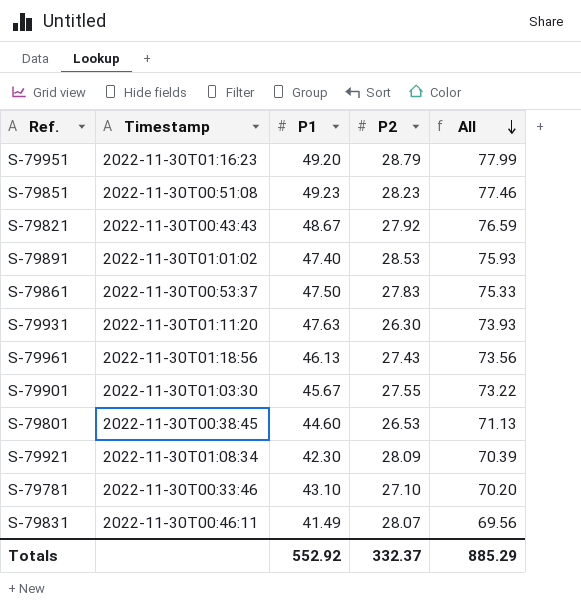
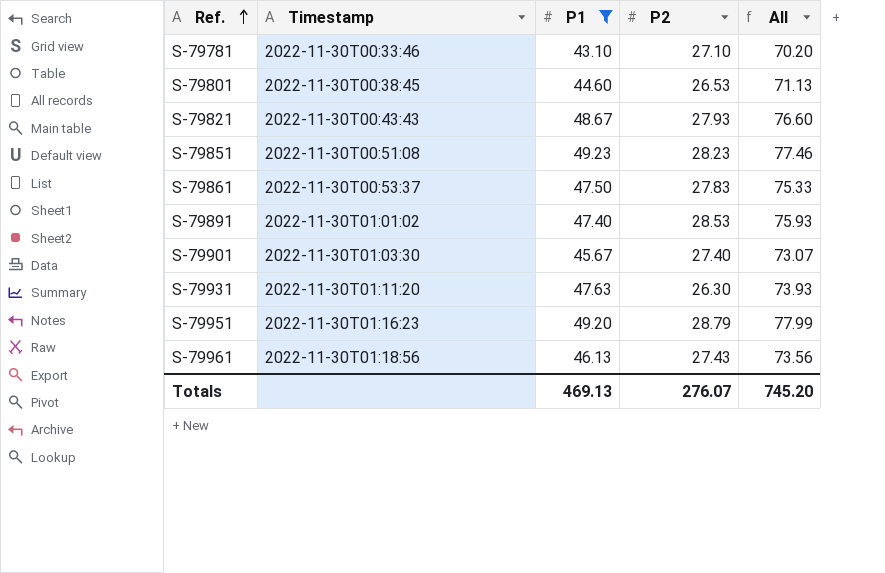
filter: none -> P1 >= 43.10
row order: All descending -> Ref. ascending
S-79821 | P2: 27.92 -> 27.93
S-79821 | All: 76.59 -> 76.60
S-79901 | P2: 27.55 -> 27.40
S-79901 | All: 73.22 -> 73.07
Totals | P1: 552.92 -> 469.13
Totals | P2: 332.37 -> 276.07
Totals | All: 885.29 -> 745.20

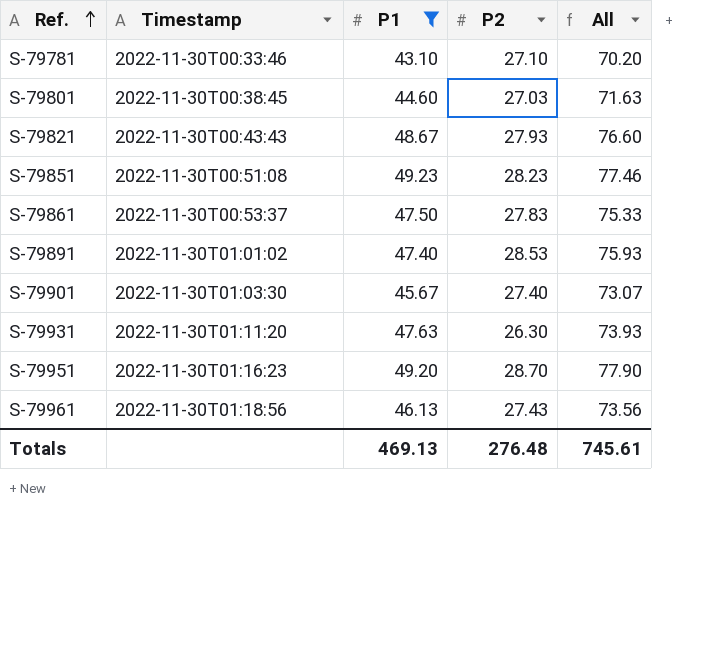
S-79801 | P2: 26.53 -> 27.03
S-79801 | All: 71.13 -> 71.63
S-79951 | P2: 28.79 -> 28.70
S-79951 | All: 77.99 -> 77.90
Totals | P2: 276.07 -> 276.48
Totals | All: 745.20 -> 745.61

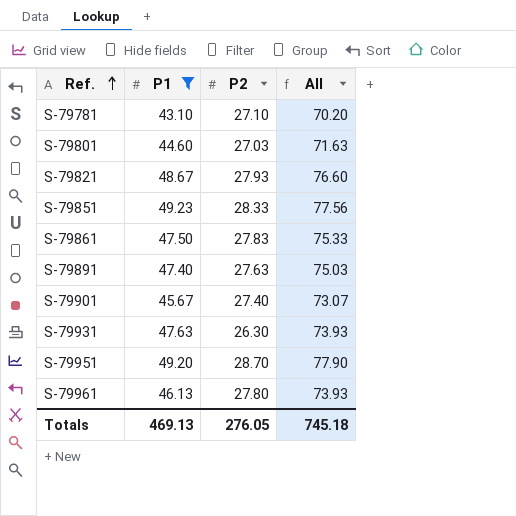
column Timestamp | position: 2 -> none
S-79851 | P2: 28.23 -> 28.33
S-79851 | All: 77.46 -> 77.56
S-79891 | P2: 28.53 -> 27.63
S-79891 | All: 75.93 -> 75.03
S-79961 | P2: 27.43 -> 27.80
S-79961 | All: 73.56 -> 73.93
Totals | P2: 276.48 -> 276.05
Totals | All: 745.61 -> 745.18

